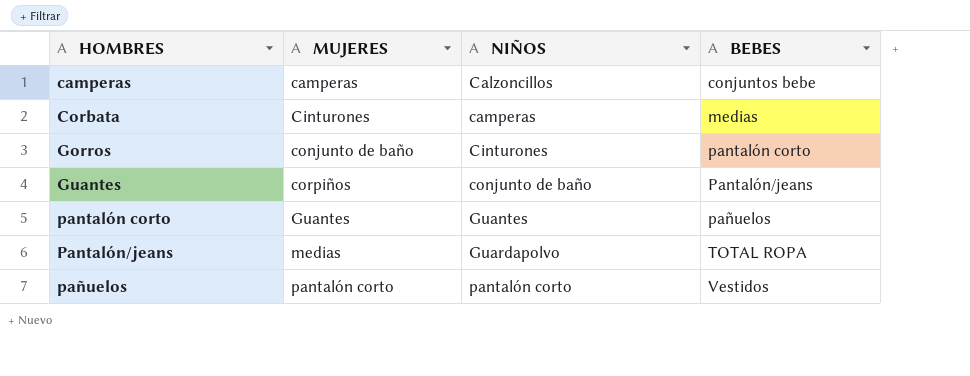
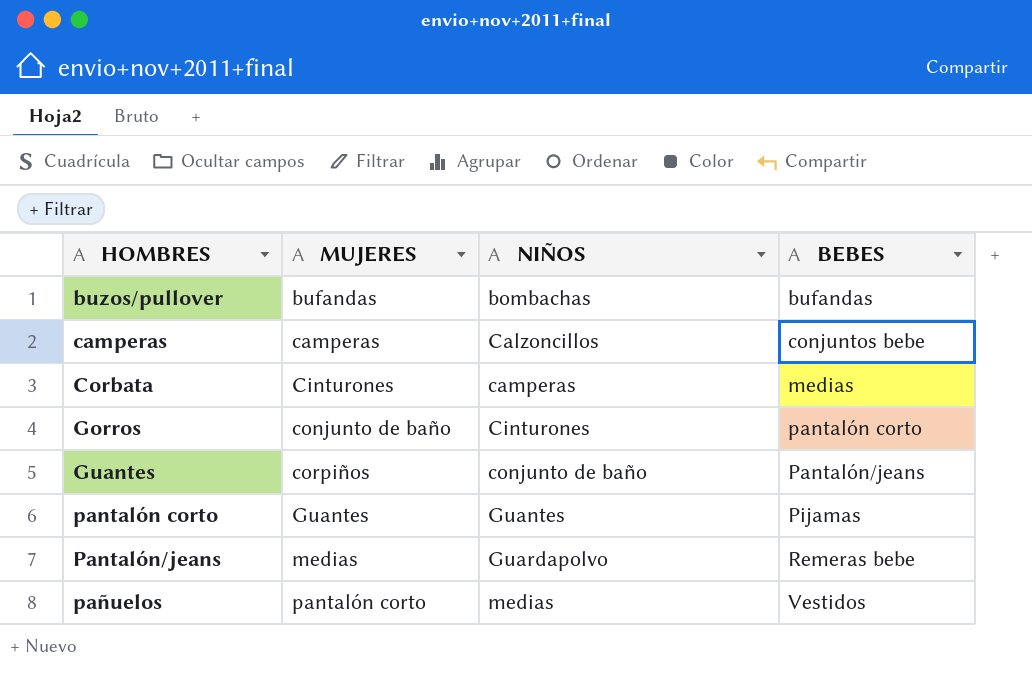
row buzos/pullover: none -> bufandas | bombachas | bufandas
pantalón corto | BEBES: pañuelos -> Pijamas
Pantalón/jeans | BEBES: TOTAL ROPA -> Remeras bebe
pañuelos | NIÑOS: pantalón corto -> medias

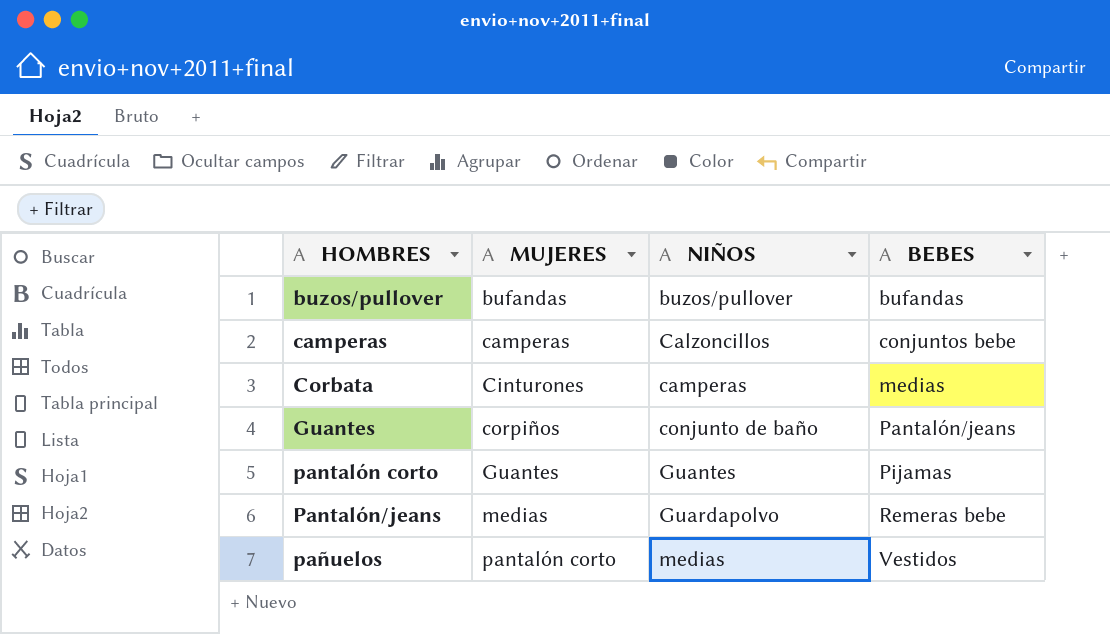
row Gorros: conjunto de baño | Cinturones | pantalón corto -> none
buzos/pullover | NIÑOS: bombachas -> buzos/pullover

